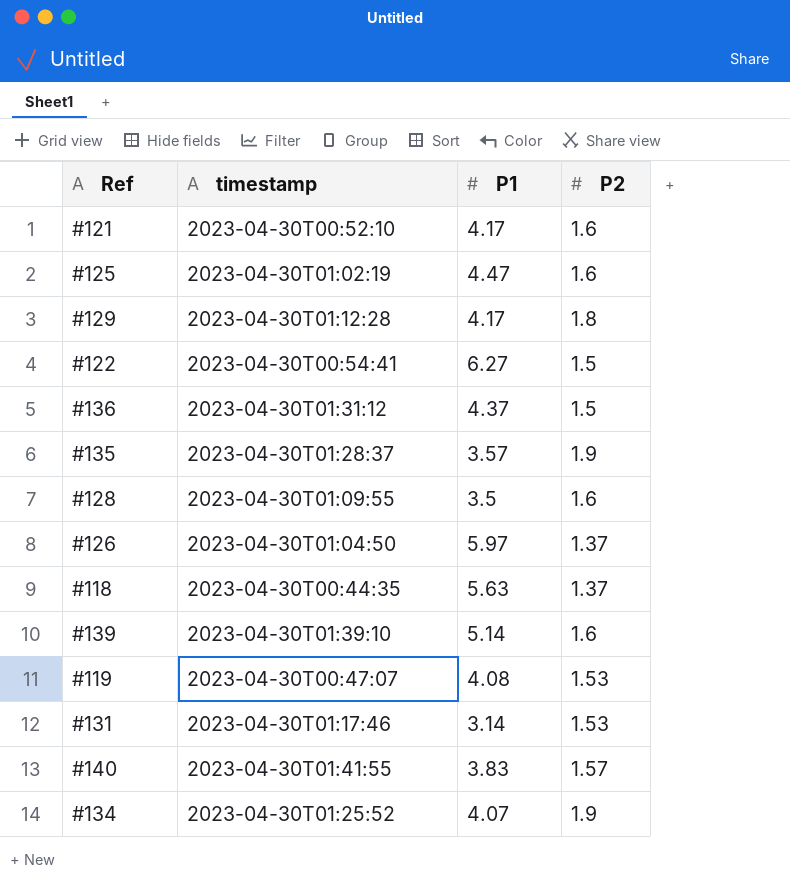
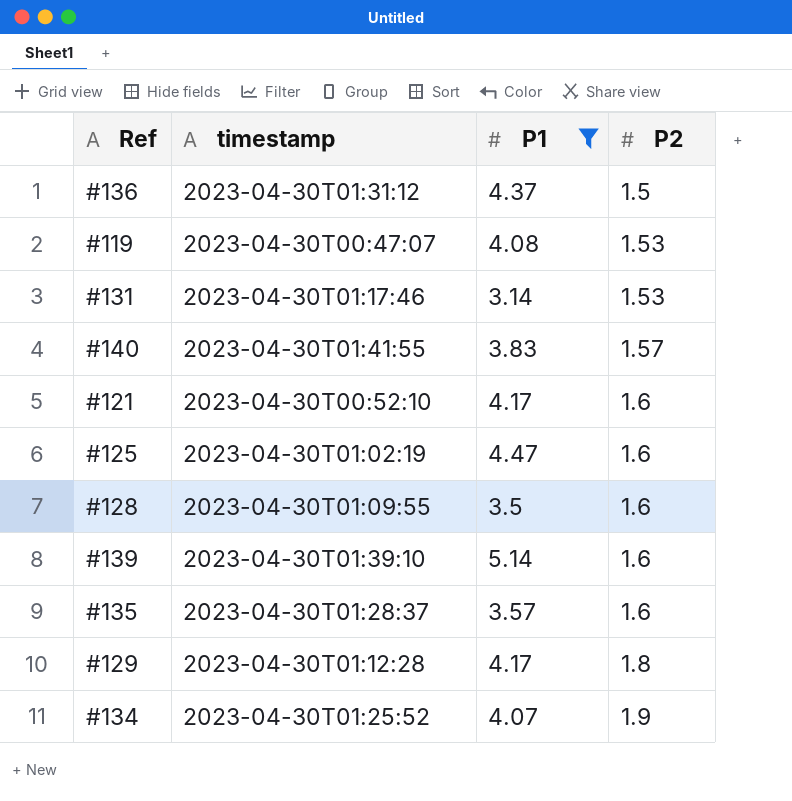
filter: none -> P1 <= 5.14
row order: none -> P2 ascending
#135 | P2: 1.9 -> 1.6

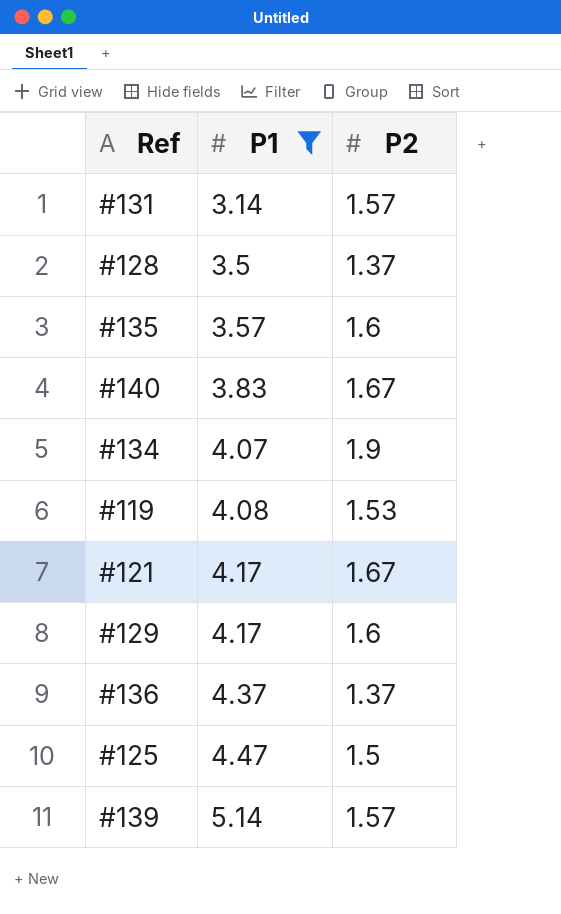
row order: P2 ascending -> P1 ascending
column timestamp | position: 2 -> none
#131 | P2: 1.53 -> 1.57
#128 | P2: 1.6 -> 1.37
#140 | P2: 1.57 -> 1.67
#121 | P2: 1.6 -> 1.67
#129 | P2: 1.8 -> 1.6
#136 | P2: 1.5 -> 1.37
#125 | P2: 1.6 -> 1.5
#139 | P2: 1.6 -> 1.57

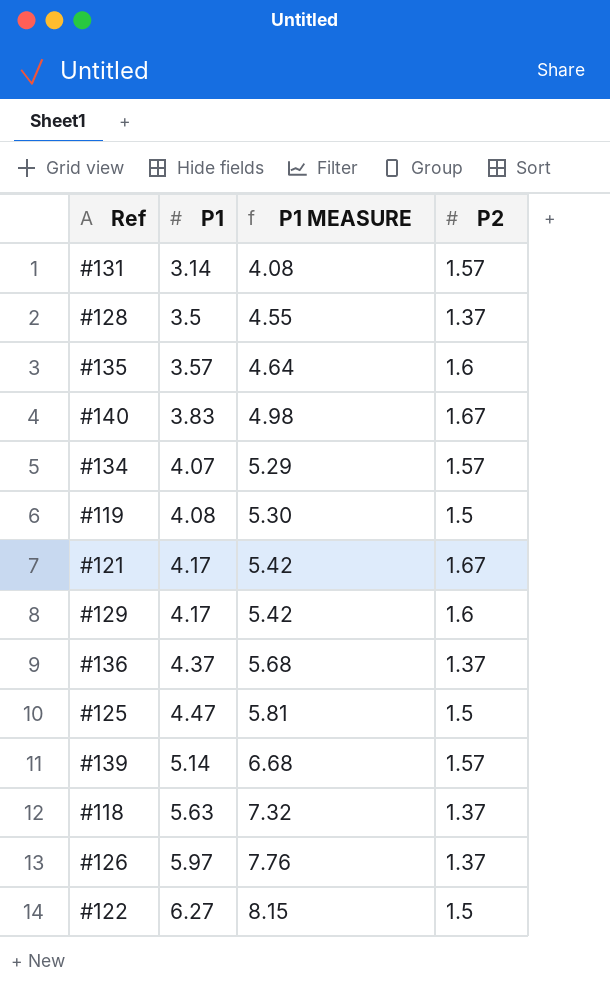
filter: P1 <= 5.14 -> none
column P1 MEASURE | formula: none -> [P1] * 1.3
#134 | P2: 1.9 -> 1.57
#119 | P2: 1.53 -> 1.5

